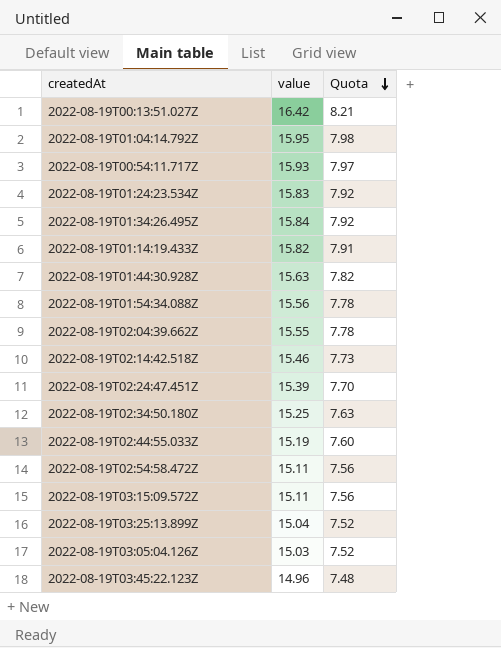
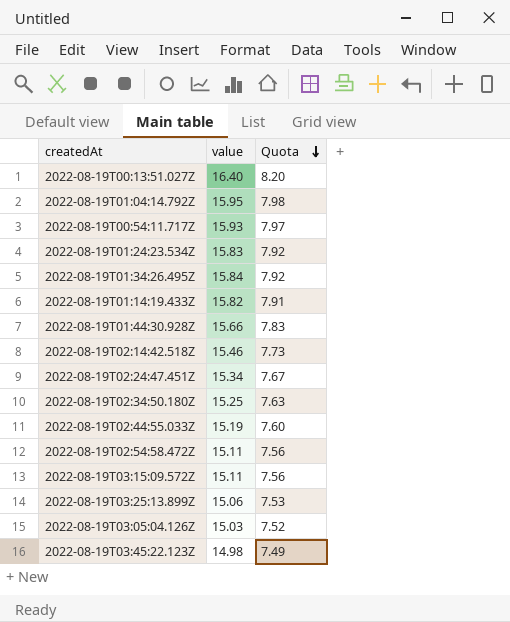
row 2022-08-19T01:54:34.088Z: 15.56 | 7.78 -> none
row 2022-08-19T02:04:39.662Z: 15.55 | 7.78 -> none
2022-08-19T00:13:51.027Z | value: 16.42 -> 16.40
2022-08-19T00:13:51.027Z | Quota: 8.21 -> 8.20
2022-08-19T01:44:30.928Z | value: 15.63 -> 15.66
2022-08-19T01:44:30.928Z | Quota: 7.82 -> 7.83
2022-08-19T02:24:47.451Z | value: 15.39 -> 15.34
2022-08-19T02:24:47.451Z | Quota: 7.70 -> 7.67
2022-08-19T03:25:13.899Z | value: 15.04 -> 15.06
2022-08-19T03:25:13.899Z | Quota: 7.52 -> 7.53
2022-08-19T03:45:22.123Z | value: 14.96 -> 14.98
2022-08-19T03:45:22.123Z | Quota: 7.48 -> 7.49

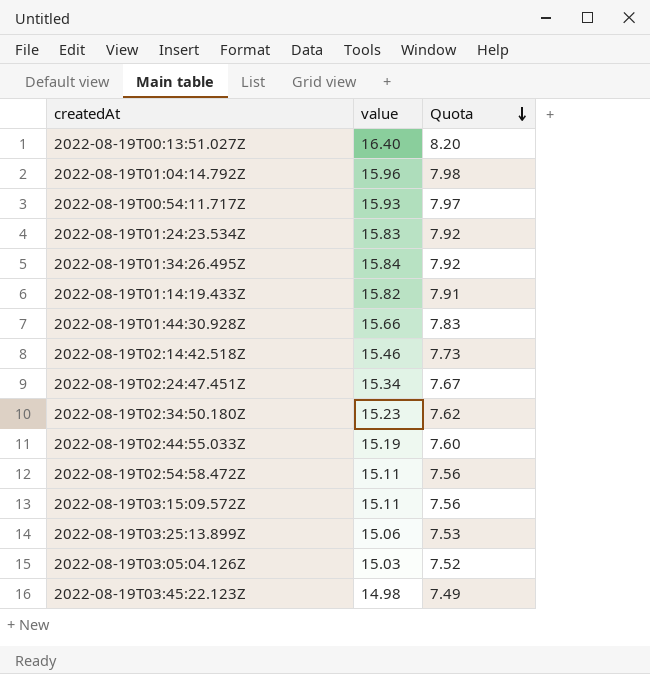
2022-08-19T01:04:14.792Z | value: 15.95 -> 15.96
2022-08-19T02:34:50.180Z | value: 15.25 -> 15.23
2022-08-19T02:34:50.180Z | Quota: 7.63 -> 7.62

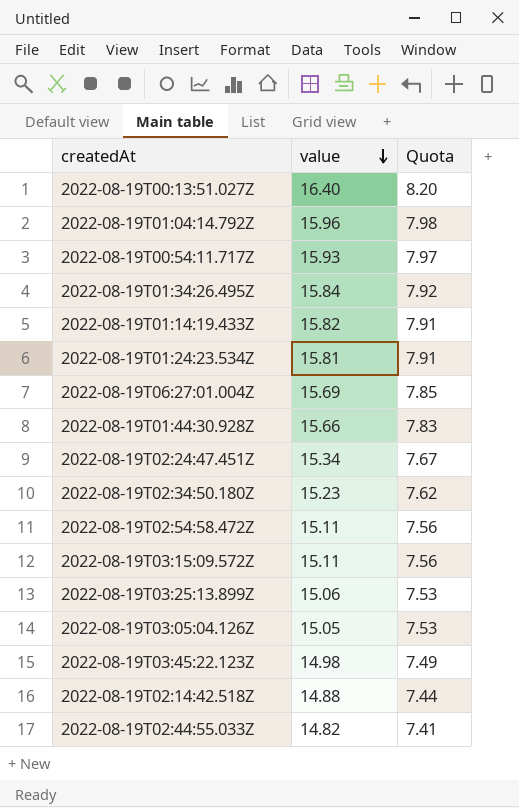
row order: Quota descending -> value descending
2022-08-19T01:24:23.534Z | value: 15.83 -> 15.81
2022-08-19T01:24:23.534Z | Quota: 7.92 -> 7.91
row 2022-08-19T06:27:01.004Z: none -> 15.69 | 7.85
2022-08-19T03:05:04.126Z | value: 15.03 -> 15.05
2022-08-19T03:05:04.126Z | Quota: 7.52 -> 7.53
2022-08-19T02:14:42.518Z | value: 15.46 -> 14.88
2022-08-19T02:14:42.518Z | Quota: 7.73 -> 7.44
2022-08-19T02:44:55.033Z | value: 15.19 -> 14.82
2022-08-19T02:44:55.033Z | Quota: 7.60 -> 7.41

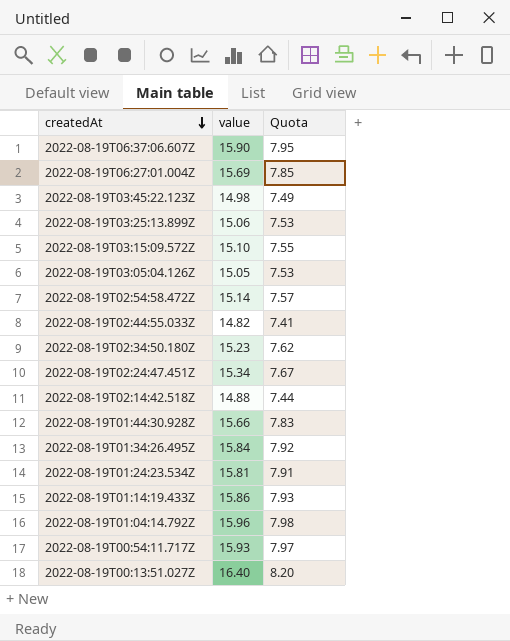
row order: value descending -> createdAt descending
row 2022-08-19T06:37:06.607Z: none -> 15.90 | 7.95
2022-08-19T03:15:09.572Z | value: 15.11 -> 15.10
2022-08-19T03:15:09.572Z | Quota: 7.56 -> 7.55
2022-08-19T02:54:58.472Z | value: 15.11 -> 15.14
2022-08-19T02:54:58.472Z | Quota: 7.56 -> 7.57
2022-08-19T01:14:19.433Z | value: 15.82 -> 15.86
2022-08-19T01:14:19.433Z | Quota: 7.91 -> 7.93

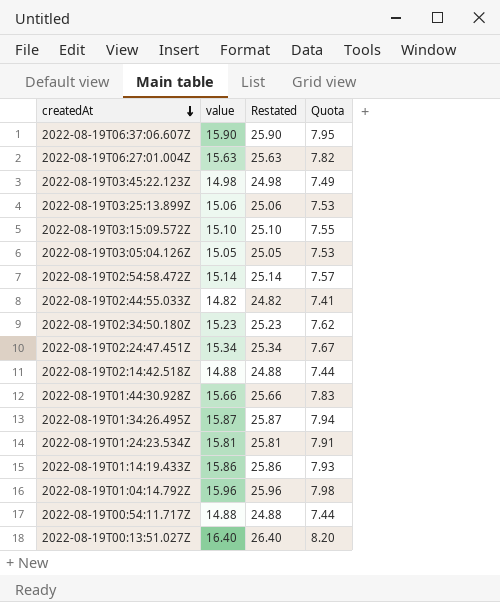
column Restated | formula: none -> [value] + 10
2022-08-19T06:27:01.004Z | value: 15.69 -> 15.63
2022-08-19T06:27:01.004Z | Quota: 7.85 -> 7.82
2022-08-19T01:34:26.495Z | value: 15.84 -> 15.87
2022-08-19T01:34:26.495Z | Quota: 7.92 -> 7.94
2022-08-19T00:54:11.717Z | value: 15.93 -> 14.88
2022-08-19T00:54:11.717Z | Quota: 7.97 -> 7.44

